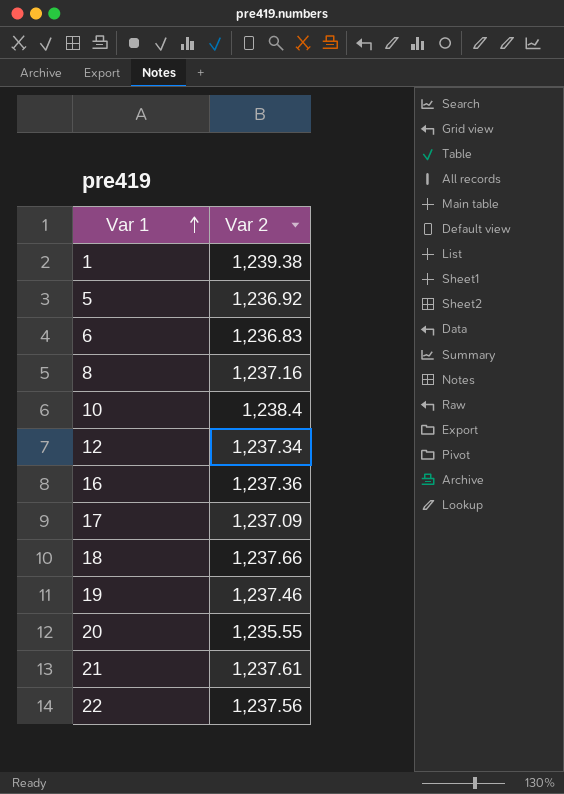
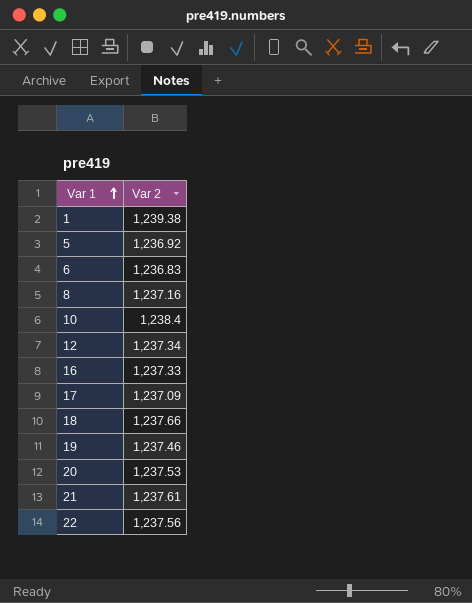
16 | Var 2: 1,237.36 -> 1,237.33
20 | Var 2: 1,235.55 -> 1,237.53

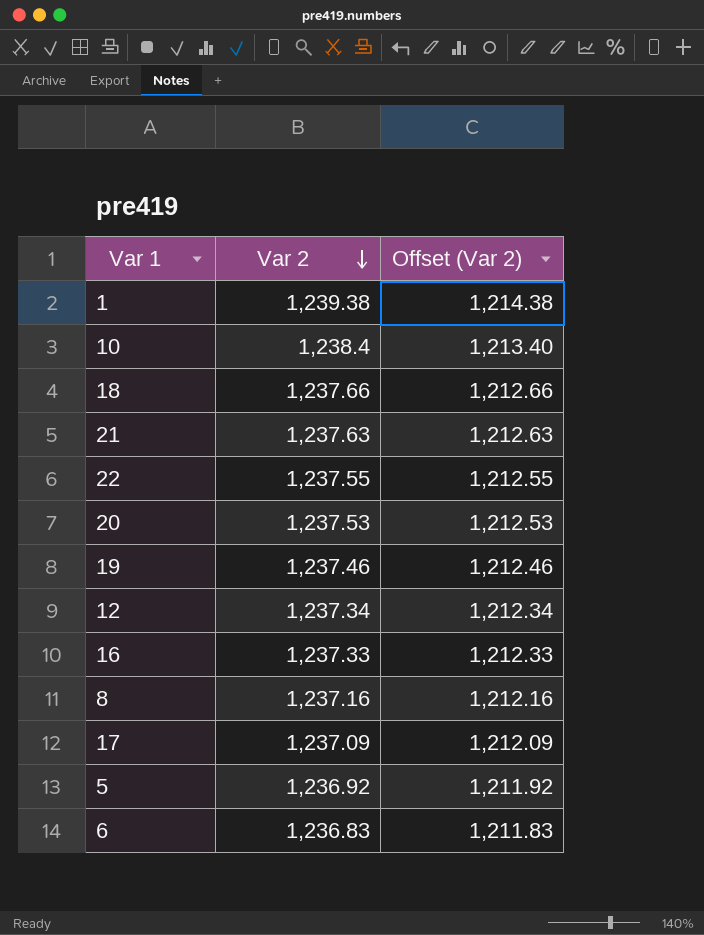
row order: Var 1 ascending -> Var 2 descending
column Offset (Var 2) | formula: none -> [Var 2] - 25
21 | Var 2: 1,237.61 -> 1,237.63
22 | Var 2: 1,237.56 -> 1,237.55

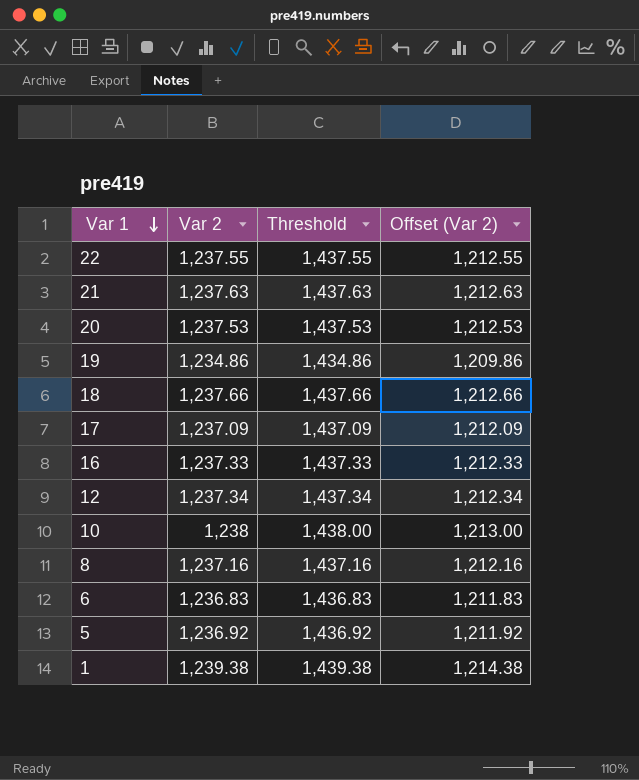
row order: Var 2 descending -> Var 1 descending
column Threshold | formula: none -> [Var 2] + 200
19 | Var 2: 1,237.46 -> 1,234.86
19 | Offset (Var 2): 1,212.46 -> 1,209.86
10 | Var 2: 1,238.4 -> 1,238
10 | Offset (Var 2): 1,213.40 -> 1,213.00

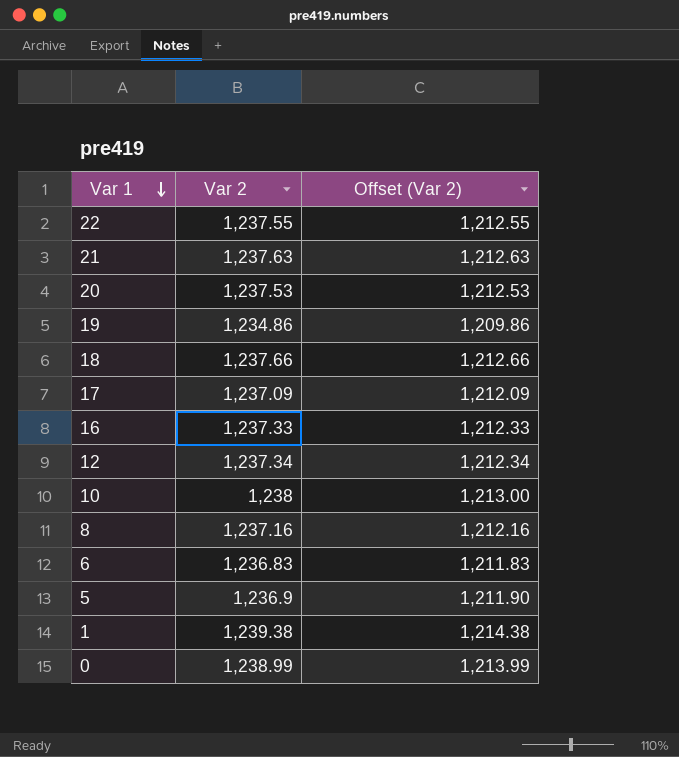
column Threshold | formula: [Var 2] + 200 -> none
5 | Var 2: 1,236.92 -> 1,236.9
5 | Offset (Var 2): 1,211.92 -> 1,211.90
row 0: none -> 1,238.99 | 1,213.99

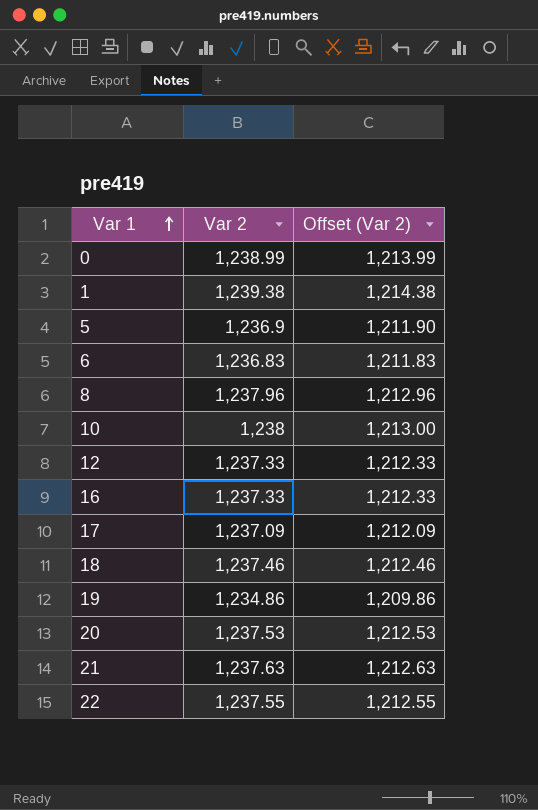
row order: Var 1 descending -> Var 1 ascending
8 | Var 2: 1,237.16 -> 1,237.96
8 | Offset (Var 2): 1,212.16 -> 1,212.96
12 | Var 2: 1,237.34 -> 1,237.33
12 | Offset (Var 2): 1,212.34 -> 1,212.33
18 | Var 2: 1,237.66 -> 1,237.46
18 | Offset (Var 2): 1,212.66 -> 1,212.46

